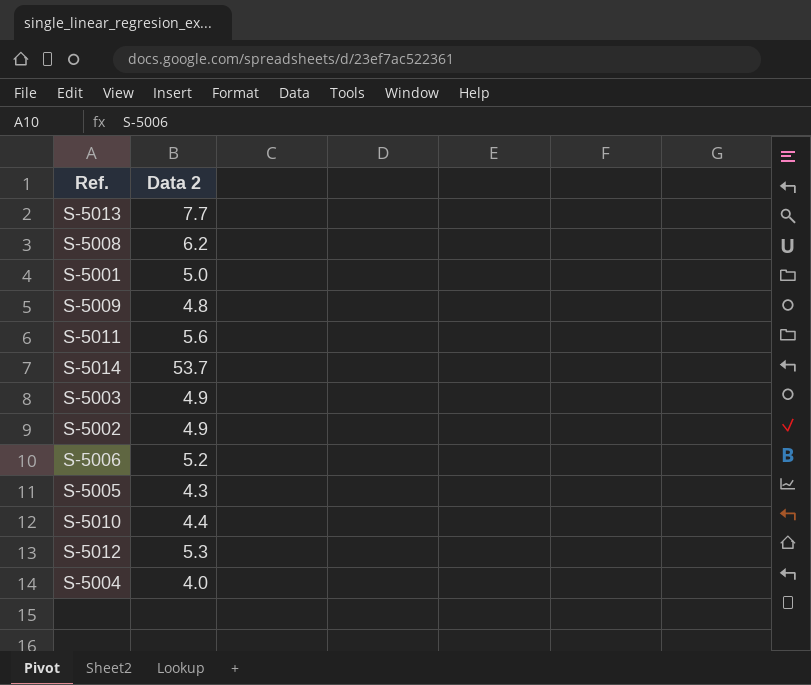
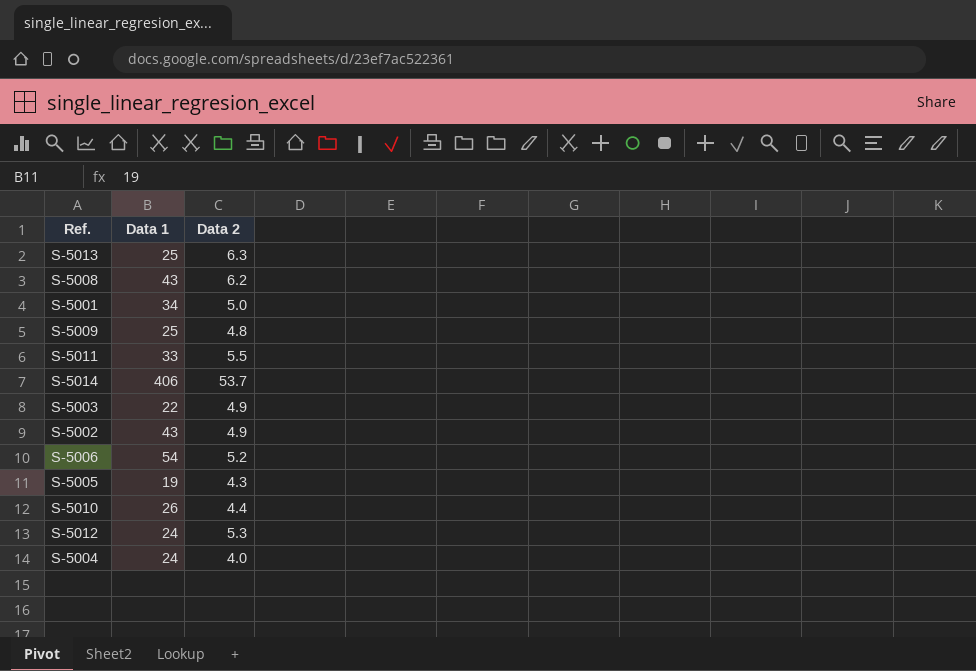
column Data 1 | position: none -> 2
S-5013 | Data 2: 7.7 -> 6.3
S-5011 | Data 2: 5.6 -> 5.5

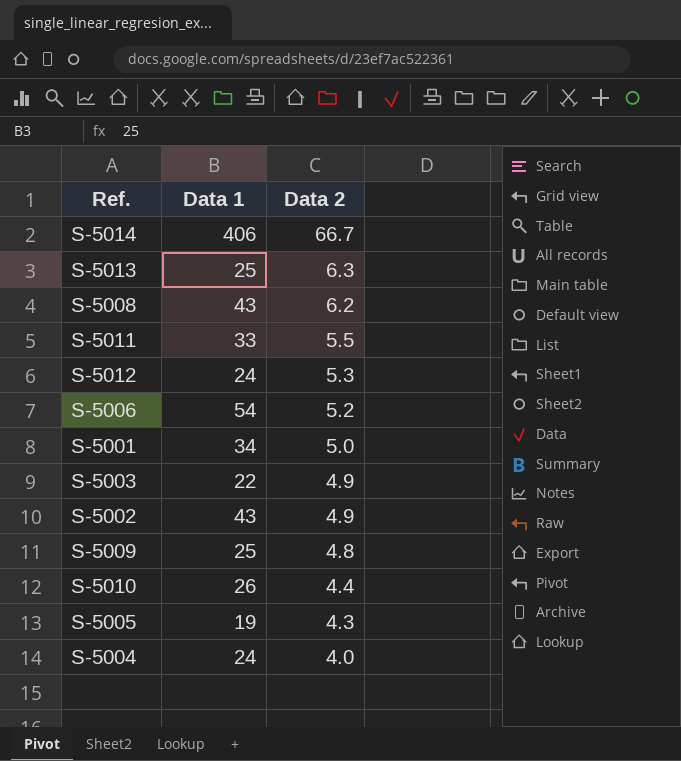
row order: none -> Data 2 descending
S-5014 | Data 2: 53.7 -> 66.7

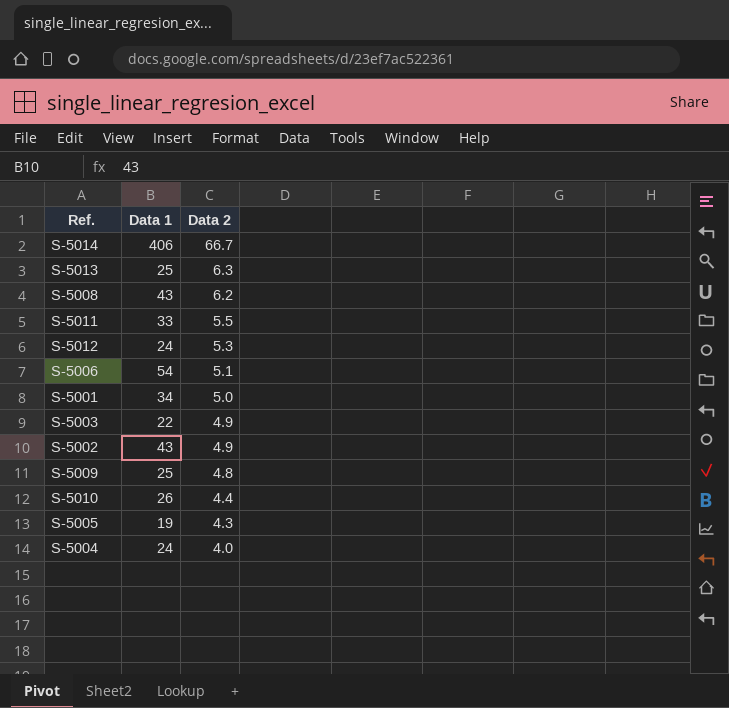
S-5006 | Data 2: 5.2 -> 5.1

